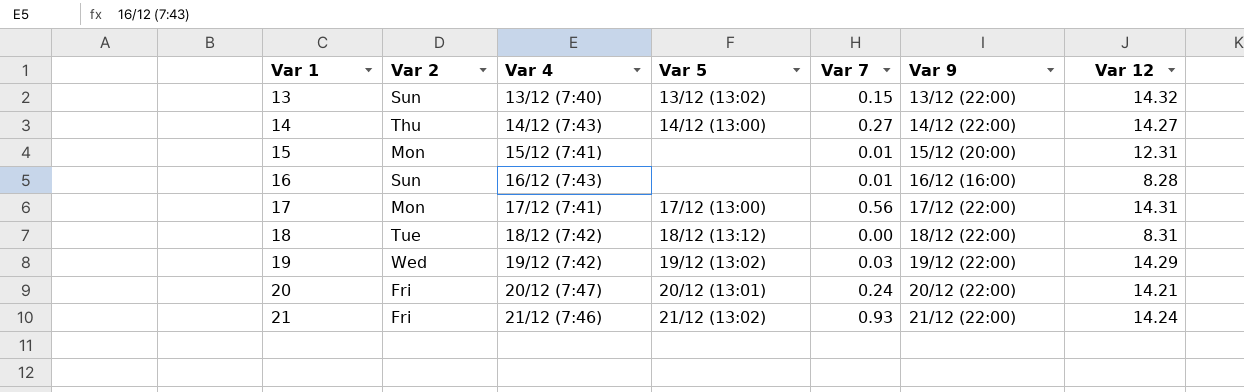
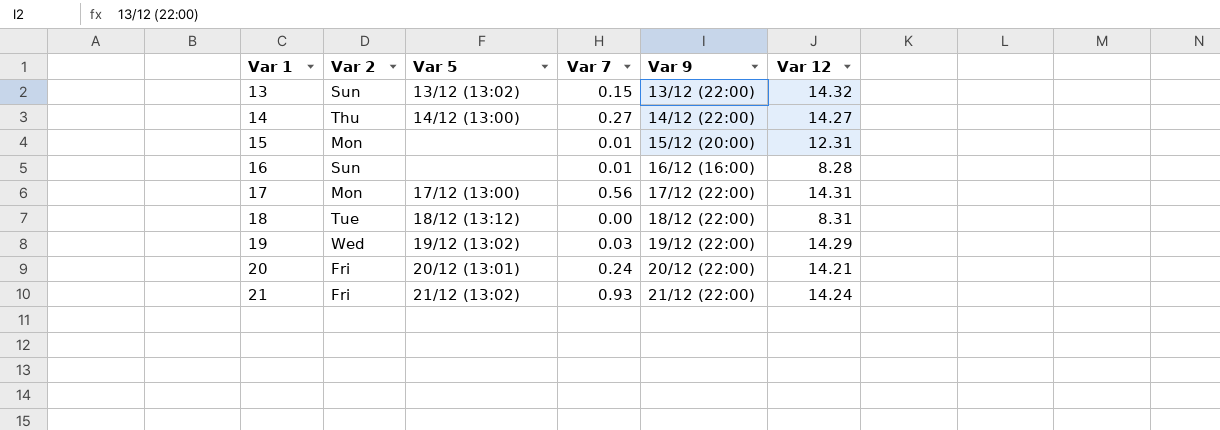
column Var 4 | position: 3 -> none

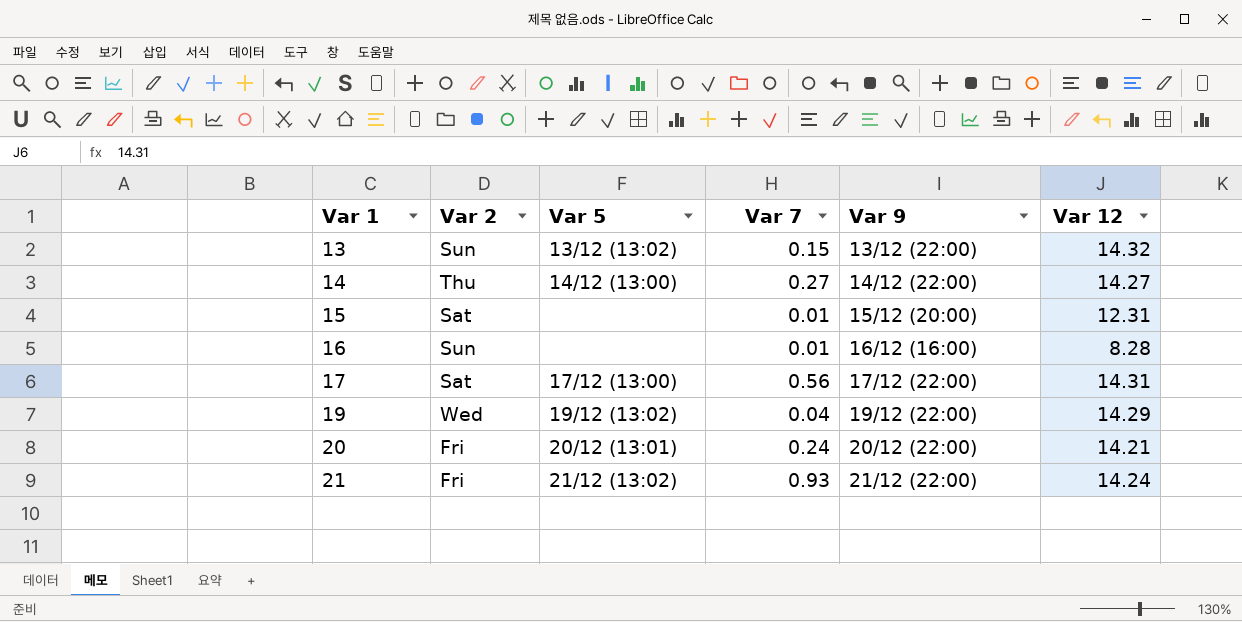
row 18: Tue | 18/12 (13:12) | 0.00 | 18/12 (22:00) | 8.31 -> none
15 | Var 2: Mon -> Sat
17 | Var 2: Mon -> Sat
19 | Var 7: 0.03 -> 0.04

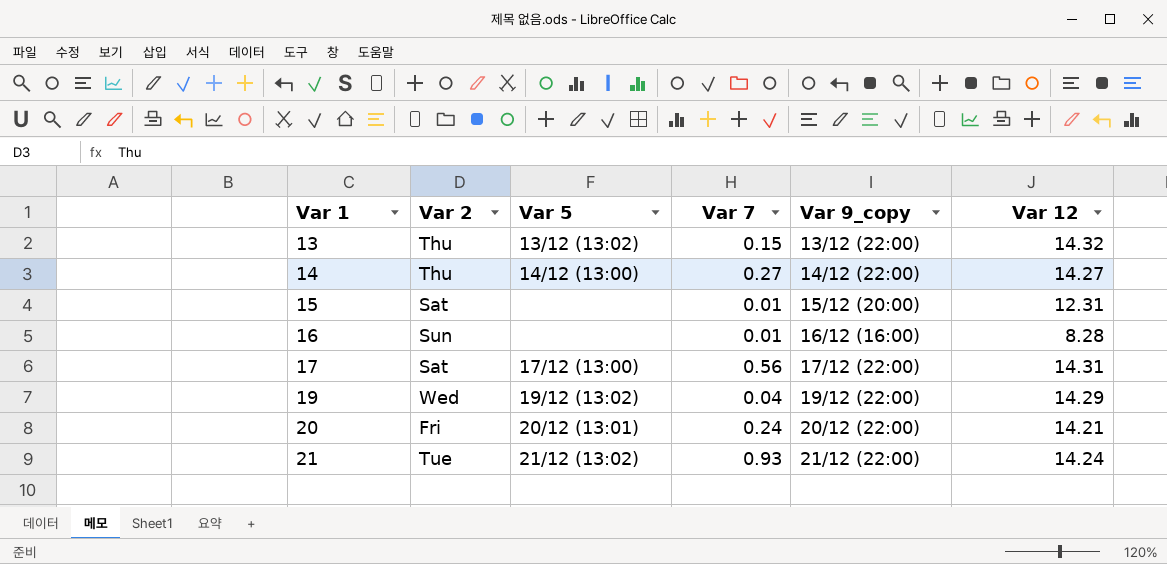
column name: Var 9 -> Var 9_copy
13 | Var 2: Sun -> Thu
21 | Var 2: Fri -> Tue

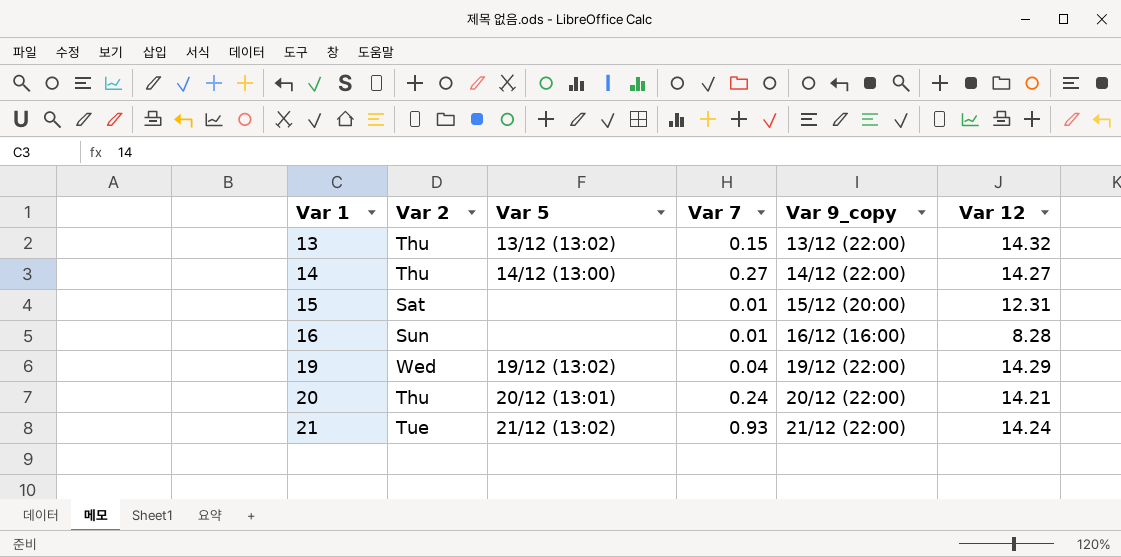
row 17: Sat | 17/12 (13:00) | 0.56 | 17/12 (22:00) | 14.31 -> none
20 | Var 2: Fri -> Thu

